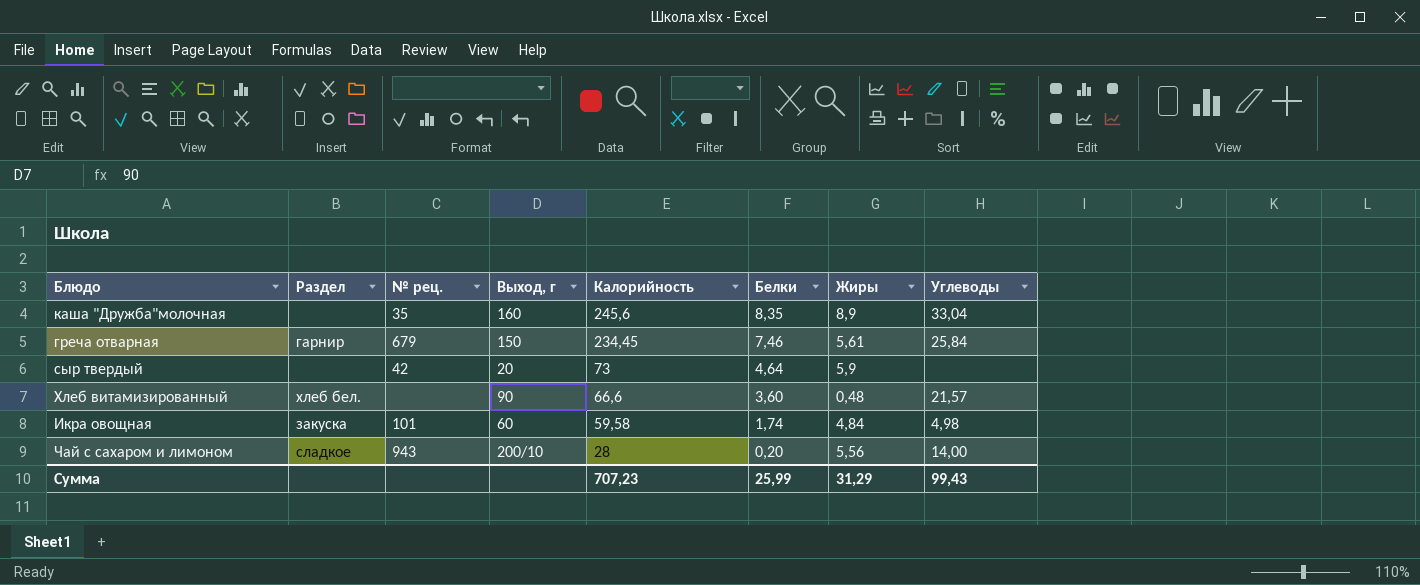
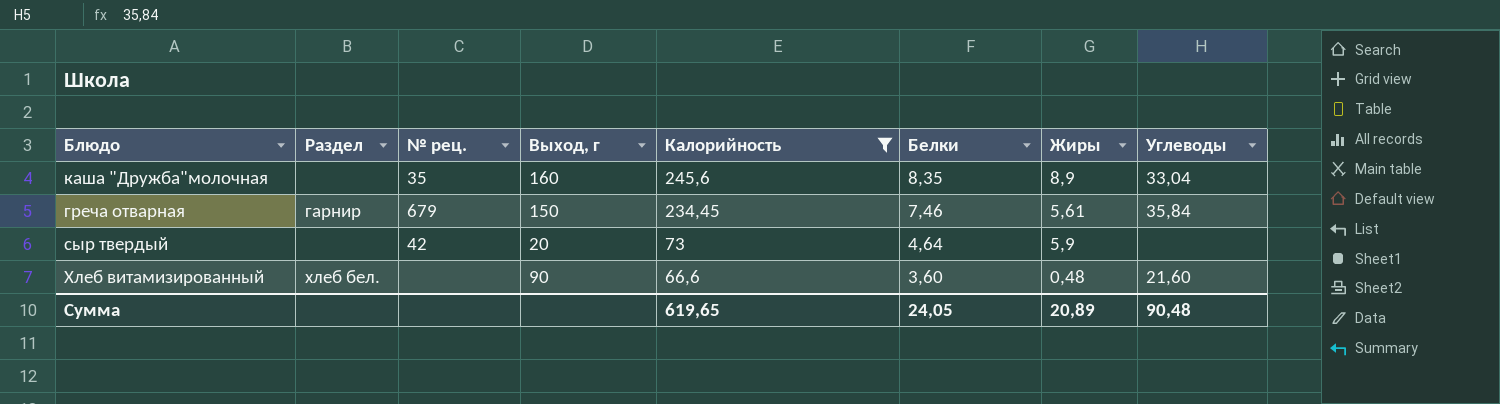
filter: none -> Калорийность >= 66,6
греча отварная | Углеводы: 25,84 -> 35,84
Хлеб витамизированный | Углеводы: 21,57 -> 21,60
Сумма | Калорийность: 707,23 -> 619,65
Сумма | Белки: 25,99 -> 24,05
Сумма | Жиры: 31,29 -> 20,89
Сумма | Углеводы: 99,43 -> 90,48

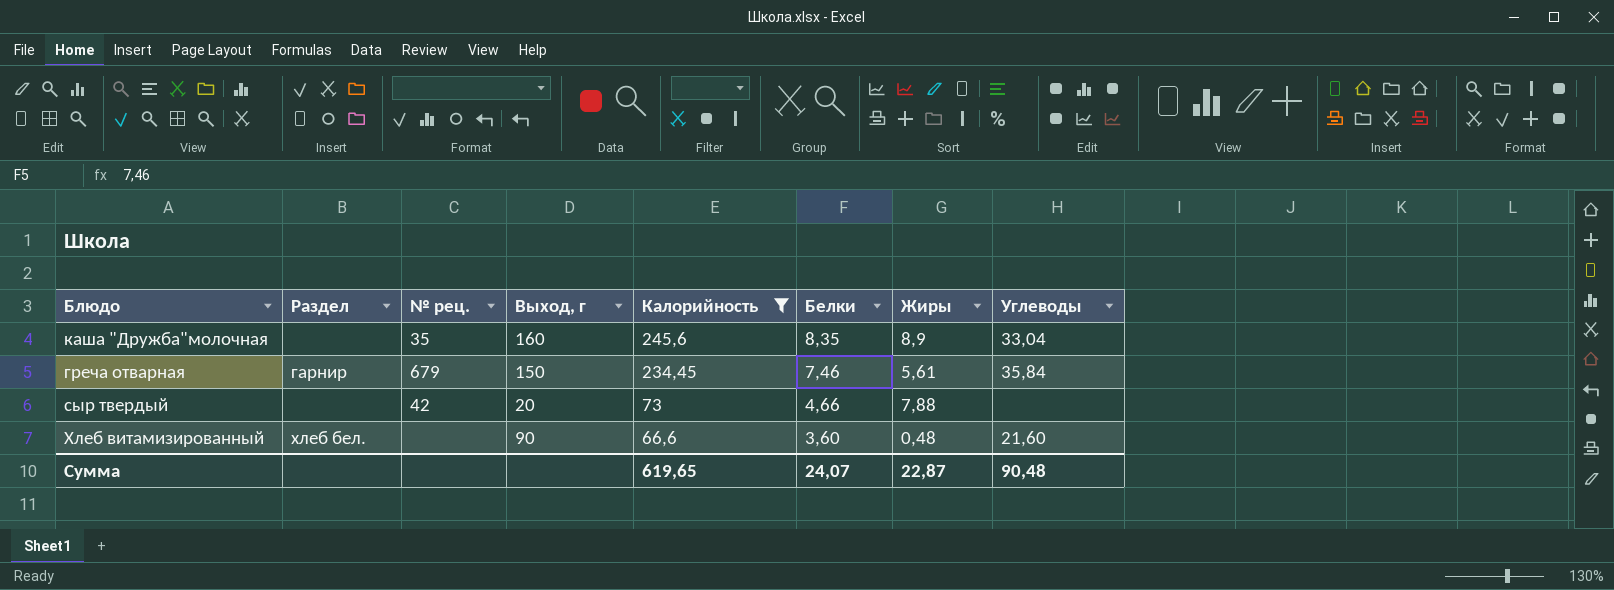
сыр твердый | Белки: 4,64 -> 4,66
сыр твердый | Жиры: 5,9 -> 7,88
Сумма | Белки: 24,05 -> 24,07
Сумма | Жиры: 20,89 -> 22,87

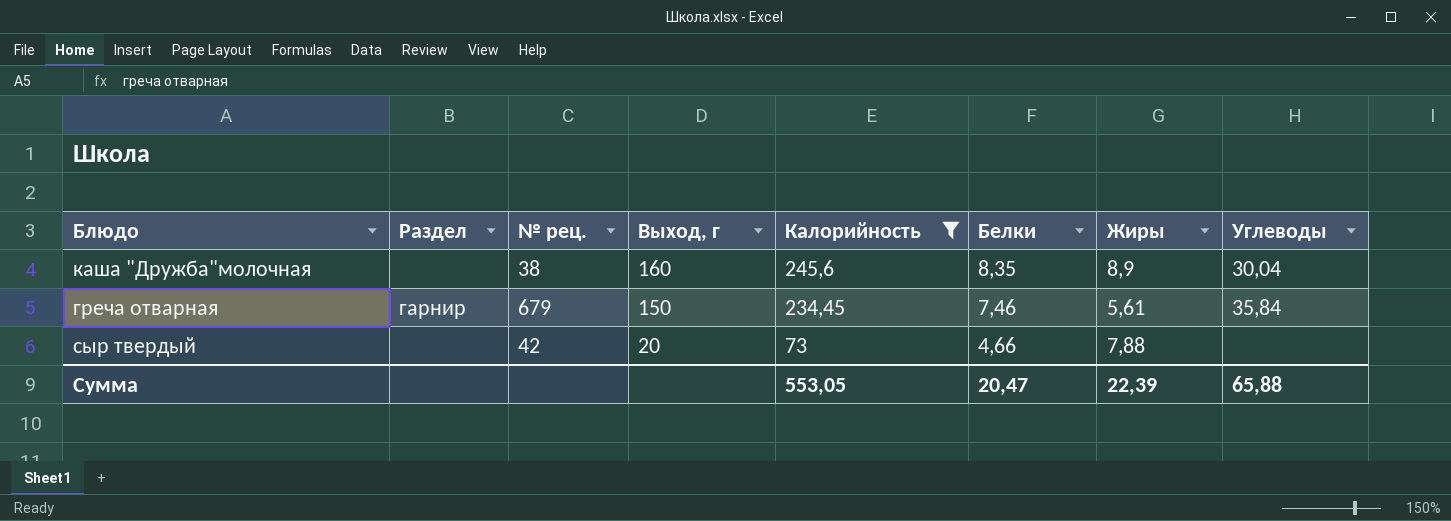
row Хлеб витамизированный: хлеб бел. | none | 90 | 66,6 | 3,60 | 0,48 | 21,60 -> none
каша "Дружба"молочная | № рец.: 35 -> 38
каша "Дружба"молочная | Углеводы: 33,04 -> 30,04
Сумма | Калорийность: 619,65 -> 553,05
Сумма | Белки: 24,07 -> 20,47
Сумма | Жиры: 22,87 -> 22,39
Сумма | Углеводы: 90,48 -> 65,88

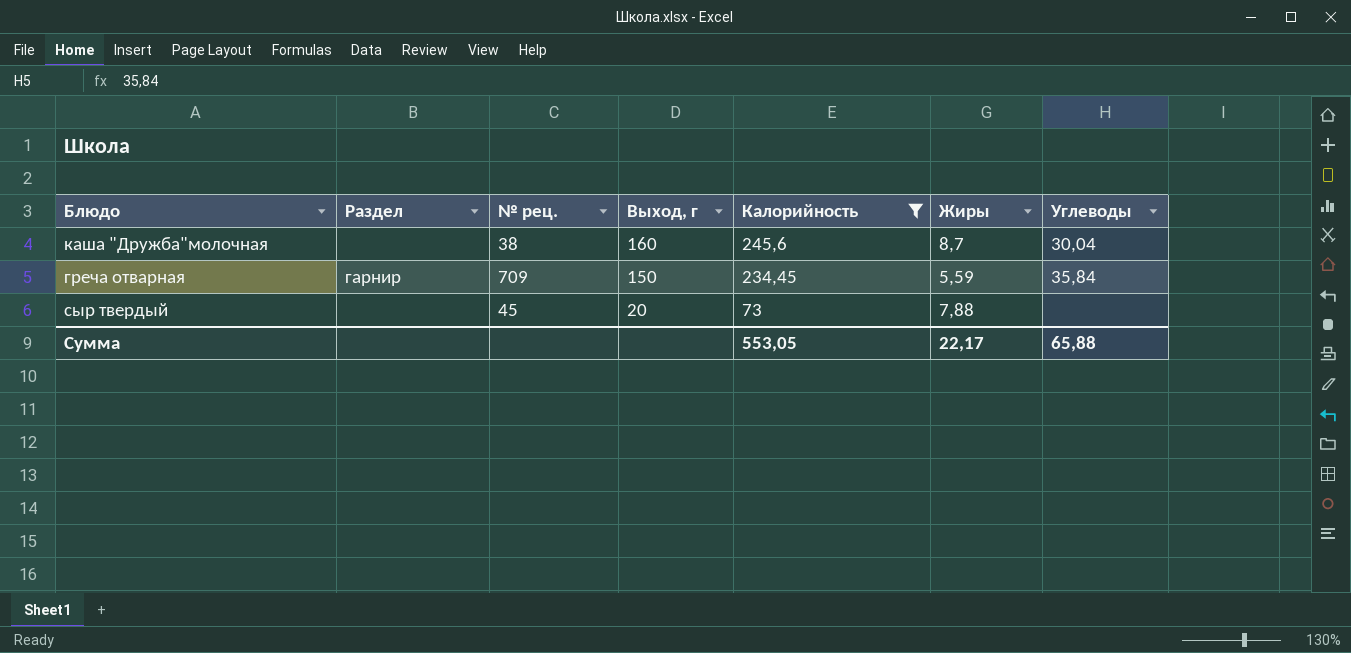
column Белки | position: 6 -> none
каша "Дружба"молочная | Жиры: 8,9 -> 8,7
греча отварная | № рец.: 679 -> 709
греча отварная | Жиры: 5,61 -> 5,59
сыр твердый | № рец.: 42 -> 45
Сумма | Жиры: 22,39 -> 22,17

